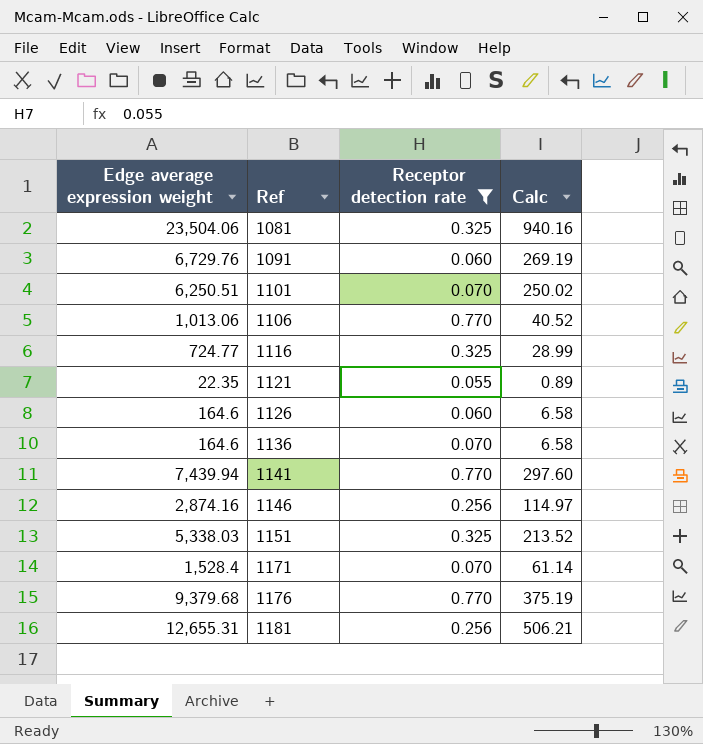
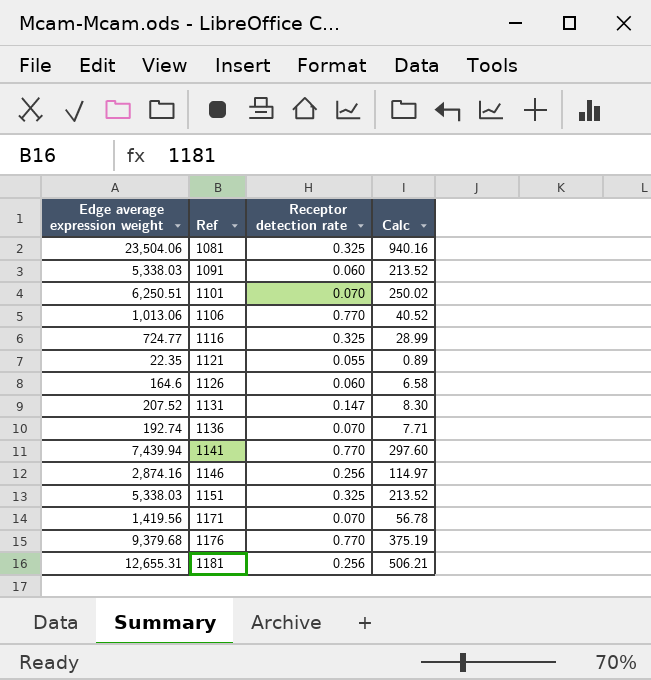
filter: Receptor detection rate != 0.147 -> none
1091 | Edge average expression weight: 6,729.76 -> 5,338.03
1091 | Calc: 269.19 -> 213.52
1136 | Edge average expression weight: 164.6 -> 192.74
1136 | Calc: 6.58 -> 7.71
1171 | Edge average expression weight: 1,528.4 -> 1,419.56
1171 | Calc: 61.14 -> 56.78

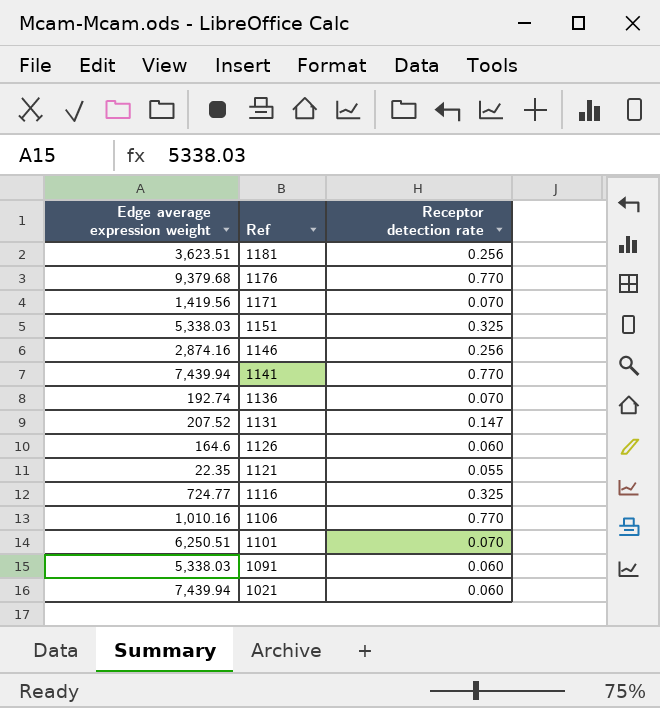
row order: Ref ascending -> Ref descending
column Calc | formula: [Edge average expression weight] * 0.04 -> none
row 1081: 23,504.06 | 0.325 | 940.16 -> none
1181 | Edge average expression weight: 12,655.31 -> 3,623.51
1106 | Edge average expression weight: 1,013.06 -> 1,010.16
row 1021: none -> 7,439.94 | 0.060

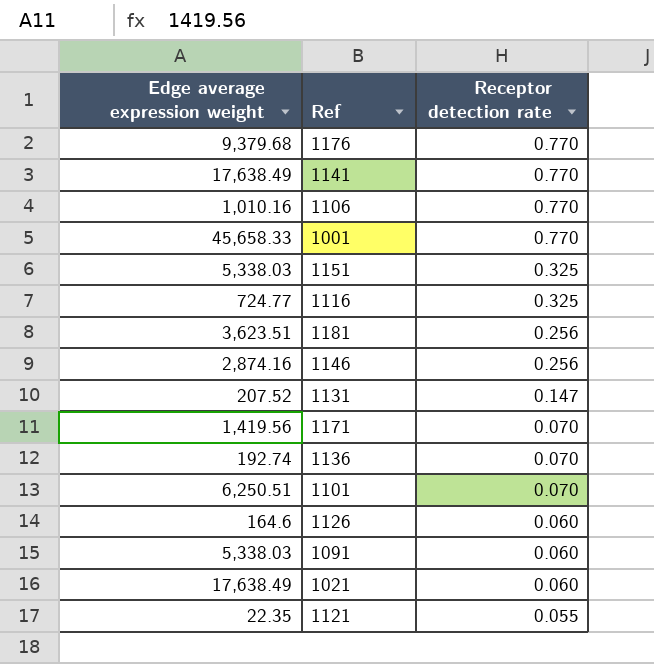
row order: Ref descending -> Receptor detection rate descending
1141 | Edge average expression weight: 7,439.94 -> 17,638.49
row 1001: none -> 45,658.33 | 0.770
1021 | Edge average expression weight: 7,439.94 -> 17,638.49

